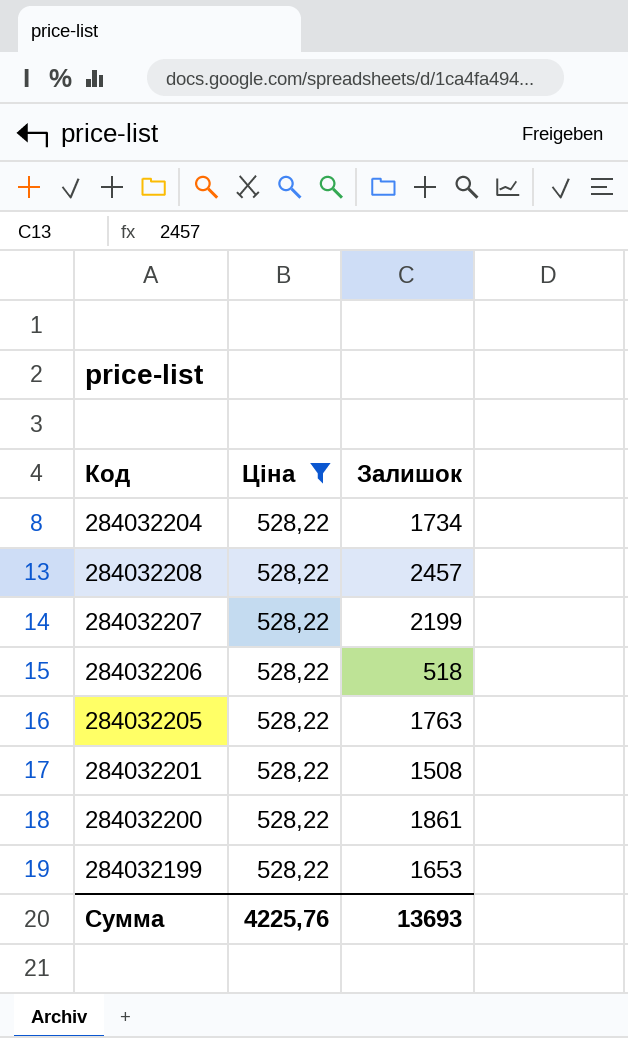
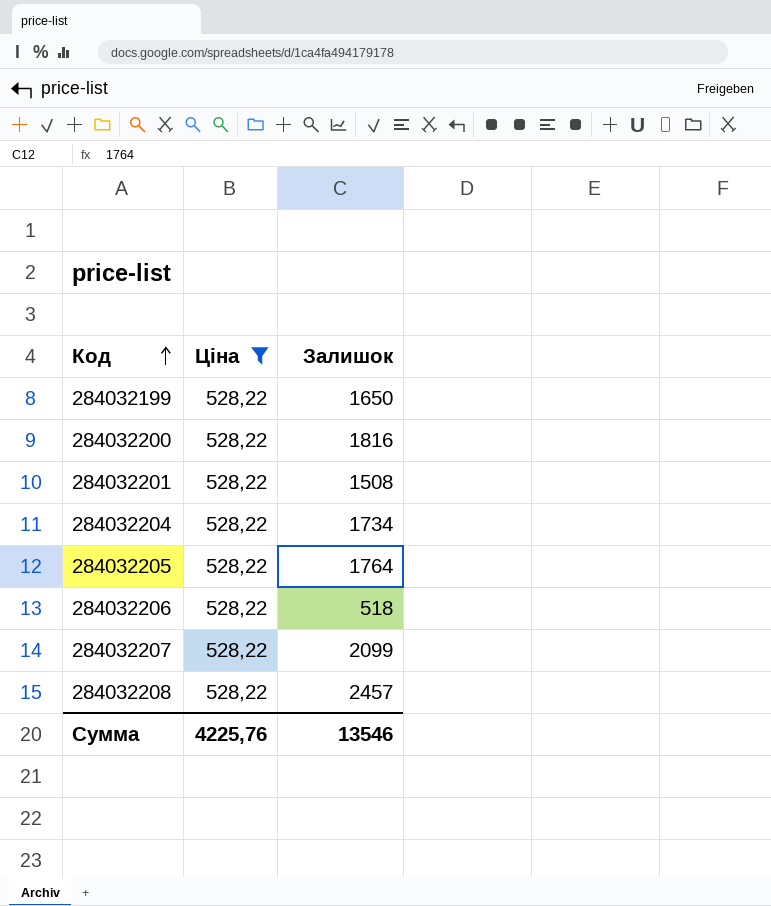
row order: none -> Код ascending
284032199 | Залишок: 1653 -> 1650
284032200 | Залишок: 1861 -> 1816
284032205 | Залишок: 1763 -> 1764
284032207 | Залишок: 2199 -> 2099
Сумма | Залишок: 13693 -> 13546

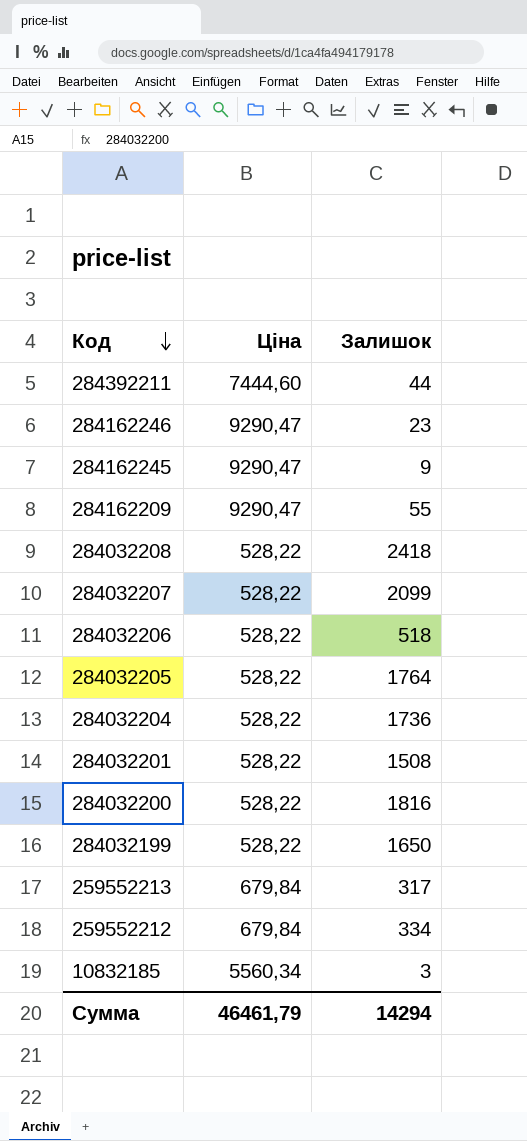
filter: Ціна = 528,22 -> none
row order: Код ascending -> Код descending
284032208 | Залишок: 2457 -> 2418
284032204 | Залишок: 1734 -> 1736
Сумма | Ціна: 4225,76 -> 46461,79
Сумма | Залишок: 13546 -> 14294

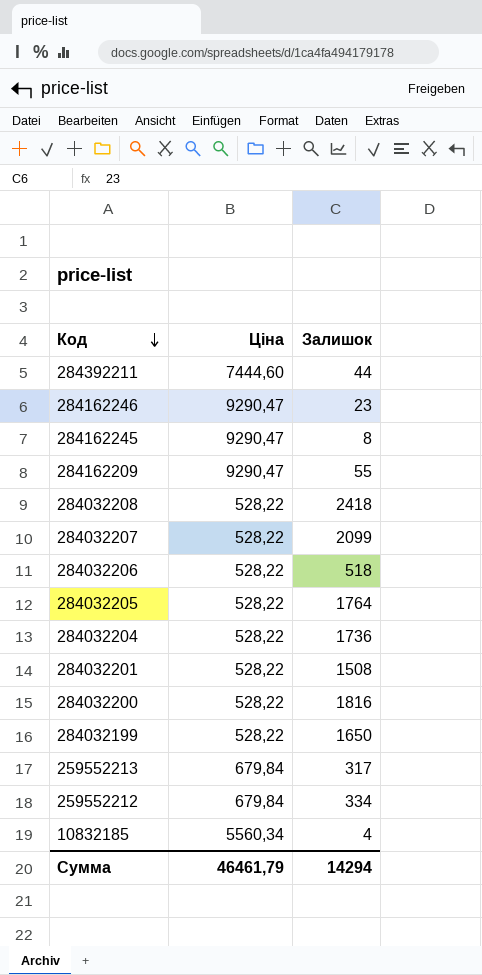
284162245 | Залишок: 9 -> 8
10832185 | Залишок: 3 -> 4

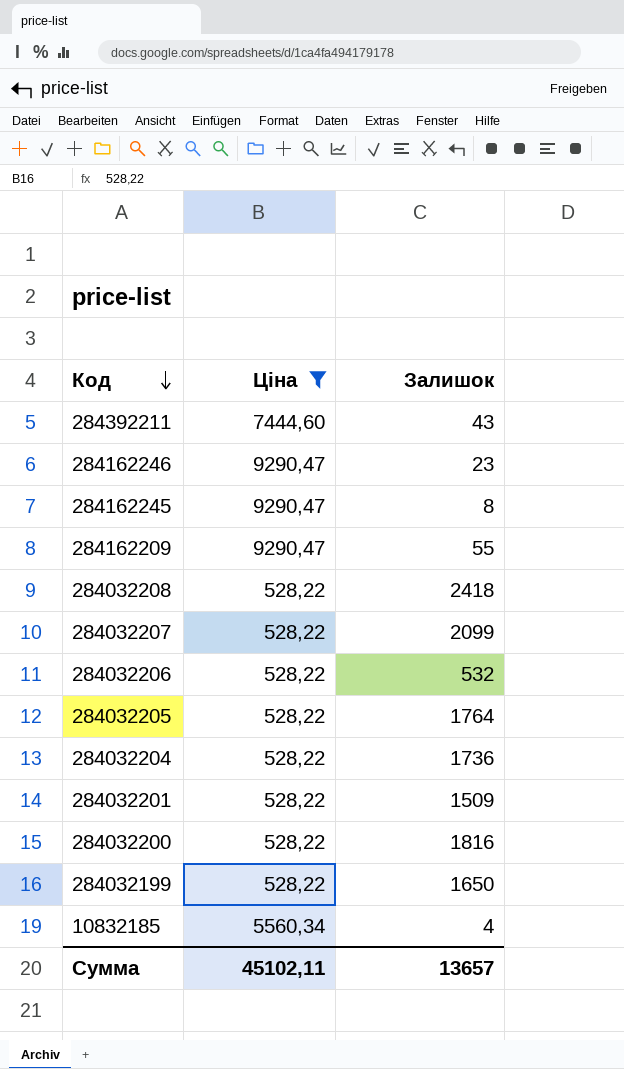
filter: none -> Ціна != 679,84
284392211 | Залишок: 44 -> 43
284032206 | Залишок: 518 -> 532
284032201 | Залишок: 1508 -> 1509
Сумма | Ціна: 46461,79 -> 45102,11
Сумма | Залишок: 14294 -> 13657

